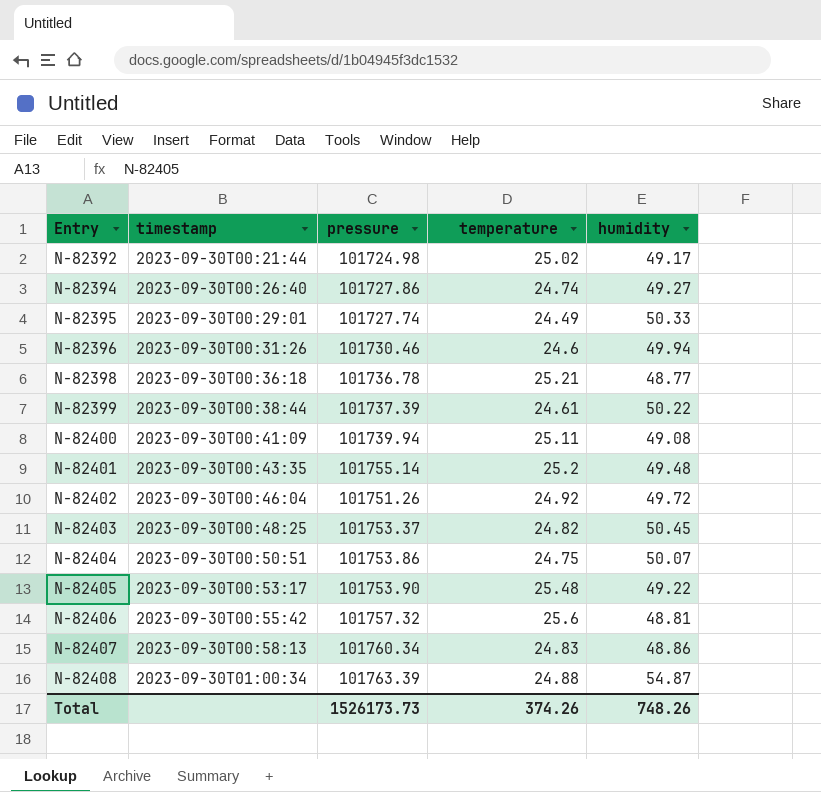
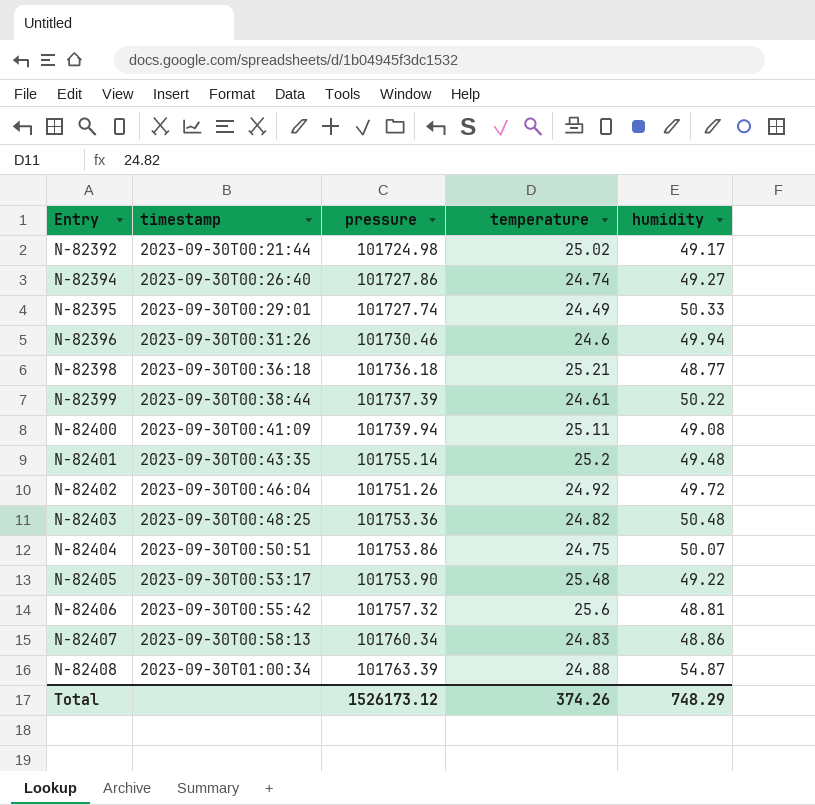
N-82398 | pressure: 101736.78 -> 101736.18
N-82403 | pressure: 101753.37 -> 101753.36
N-82403 | humidity: 50.45 -> 50.48
Total | pressure: 1526173.73 -> 1526173.12
Total | humidity: 748.26 -> 748.29

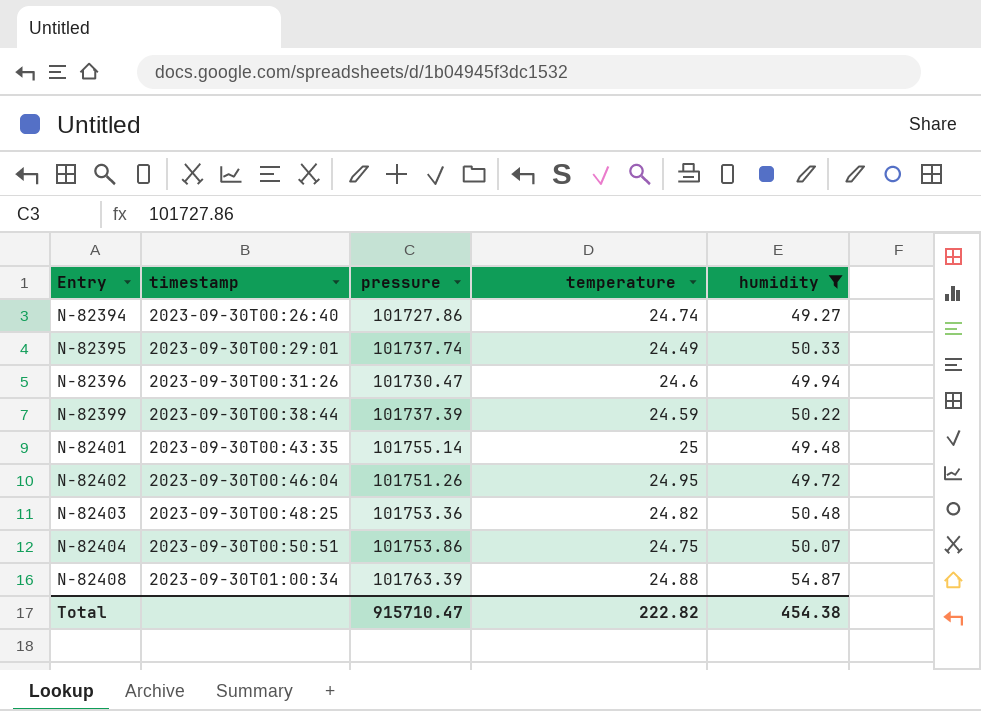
filter: none -> humidity >= 49.27
N-82395 | pressure: 101727.74 -> 101737.74
N-82396 | pressure: 101730.46 -> 101730.47
N-82399 | temperature: 24.61 -> 24.59
N-82401 | temperature: 25.2 -> 25
N-82402 | temperature: 24.92 -> 24.95
Total | pressure: 1526173.12 -> 915710.47
Total | temperature: 374.26 -> 222.82
Total | humidity: 748.29 -> 454.38

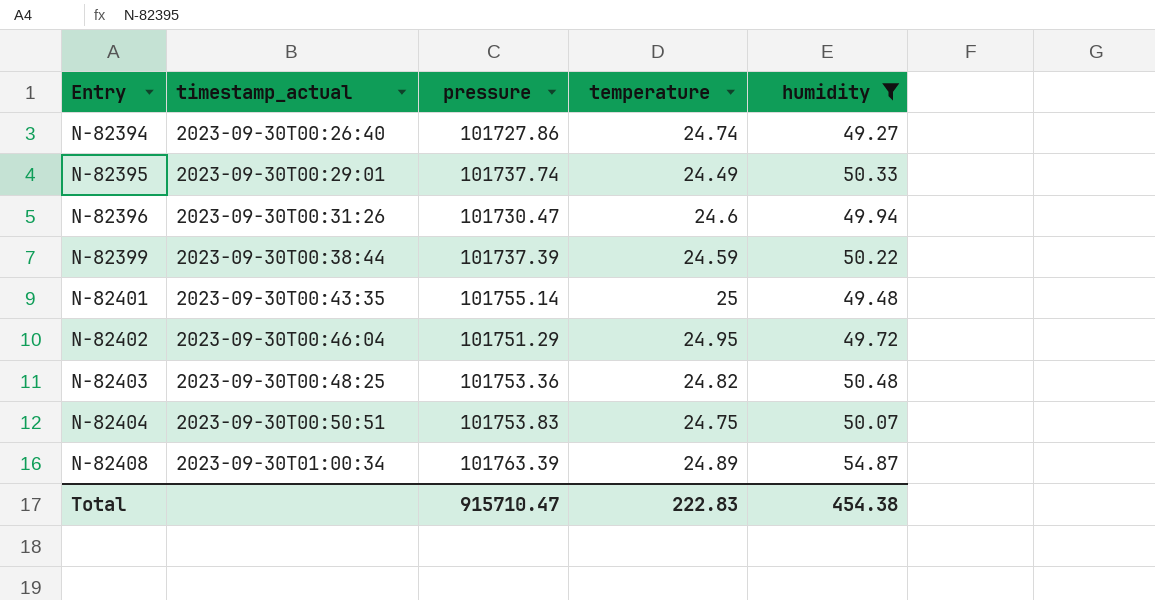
column name: timestamp -> timestamp_actual
N-82402 | pressure: 101751.26 -> 101751.29
N-82404 | pressure: 101753.86 -> 101753.83
N-82408 | temperature: 24.88 -> 24.89
Total | temperature: 222.82 -> 222.83

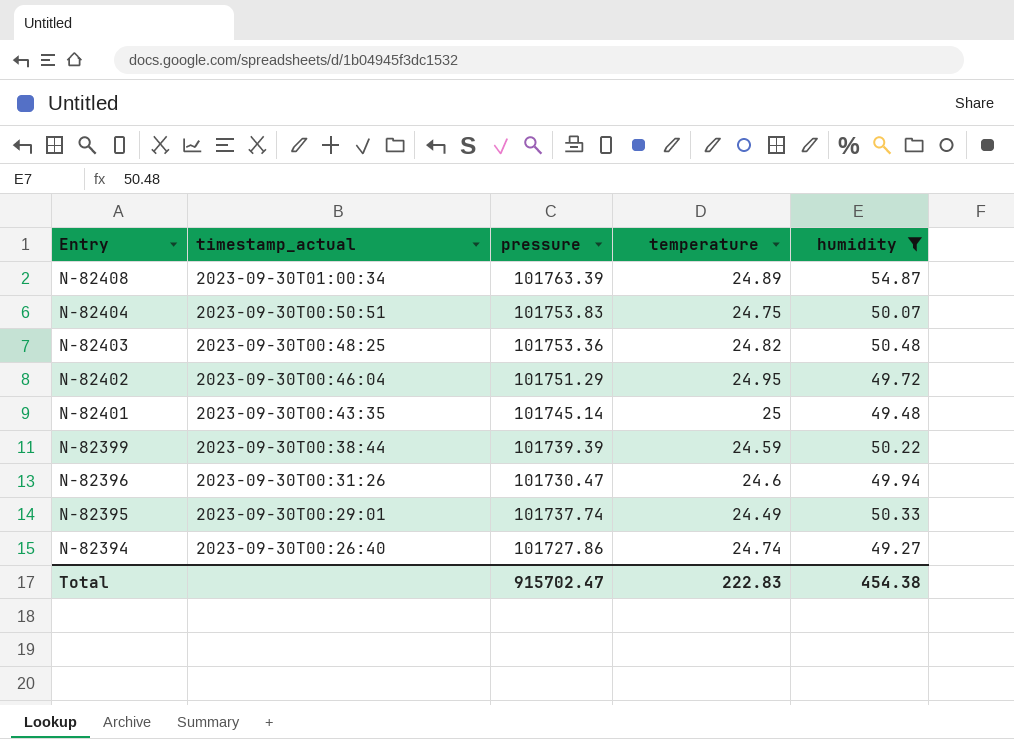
row order: Entry ascending -> Entry descending
N-82401 | pressure: 101755.14 -> 101745.14
N-82399 | pressure: 101737.39 -> 101739.39
Total | pressure: 915710.47 -> 915702.47

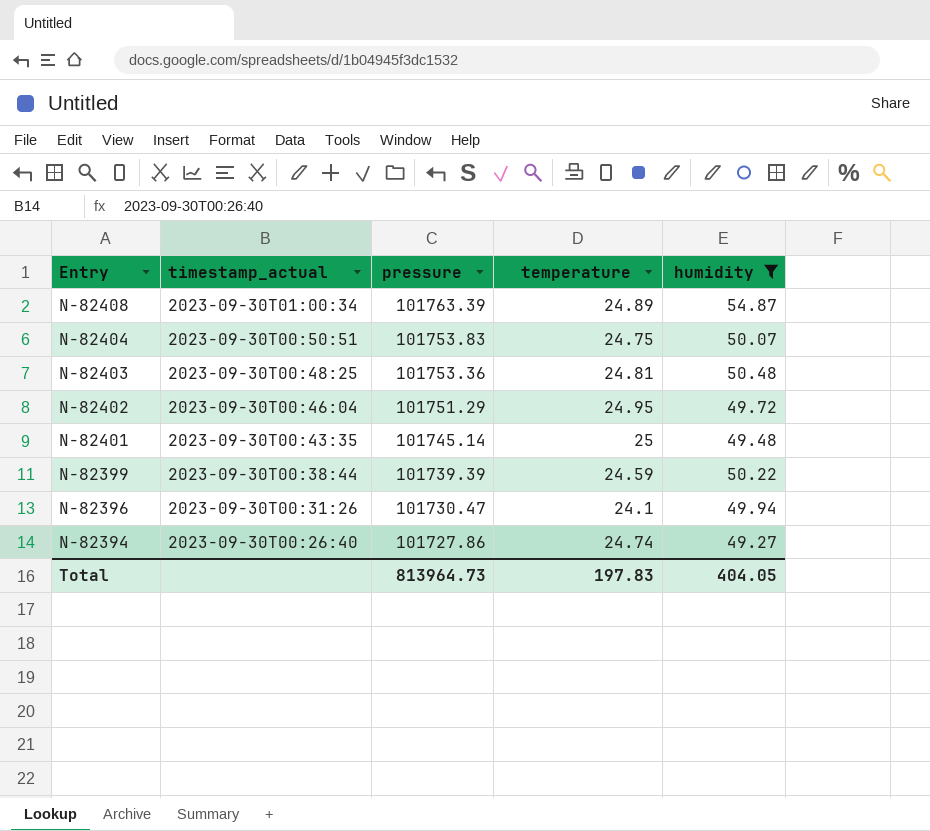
row N-82395: 2023-09-30T00:29:01 | 101737.74 | 24.49 | 50.33 -> none
N-82403 | temperature: 24.82 -> 24.81
N-82396 | temperature: 24.6 -> 24.1
Total | pressure: 915702.47 -> 813964.73
Total | temperature: 222.83 -> 197.83
Total | humidity: 454.38 -> 404.05

